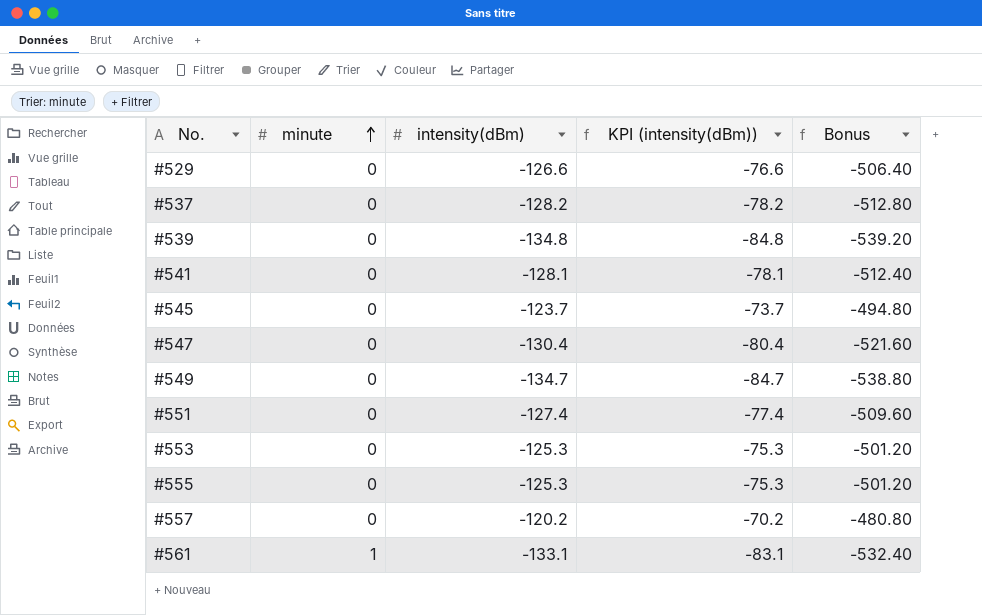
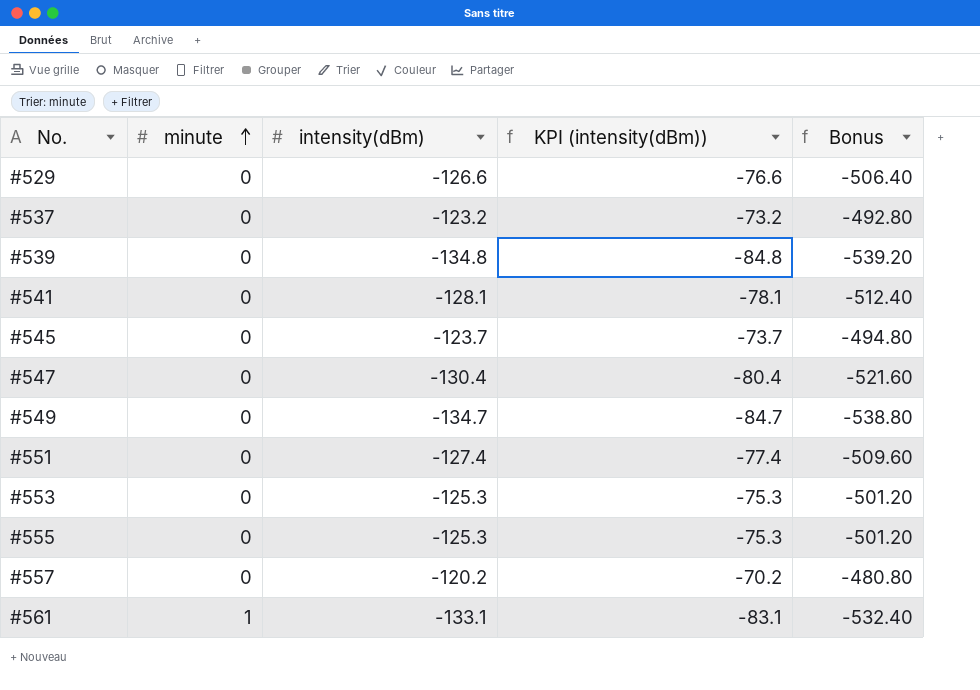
#537 | intensity(dBm): -128.2 -> -123.2
#537 | KPI (intensity(dBm)): -78.2 -> -73.2
#537 | Bonus: -512.80 -> -492.80

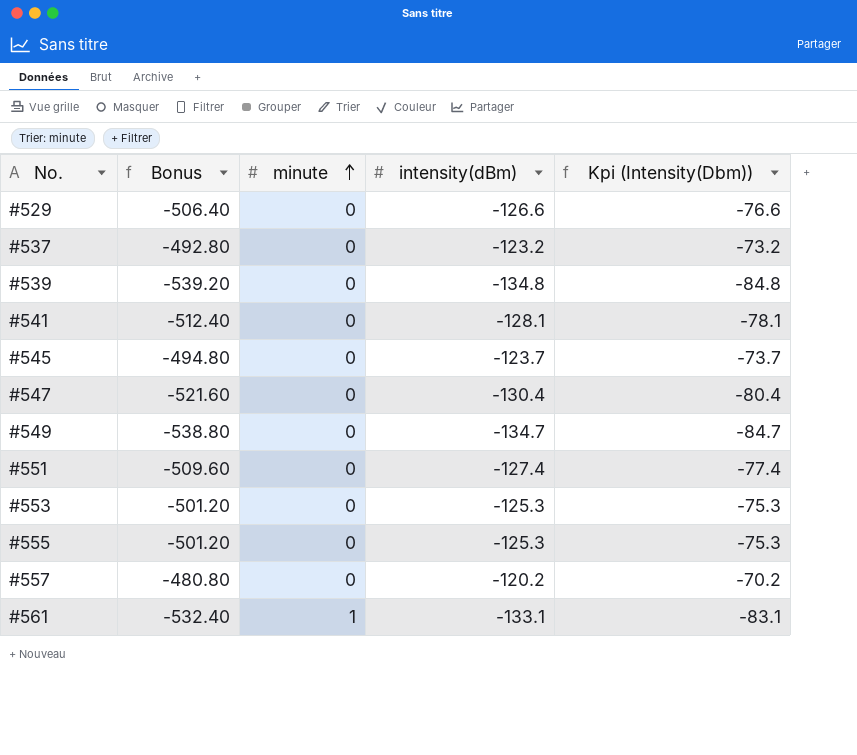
column Bonus | position: 5 -> 2
column name: KPI (intensity(dBm)) -> Kpi (Intensity(Dbm))

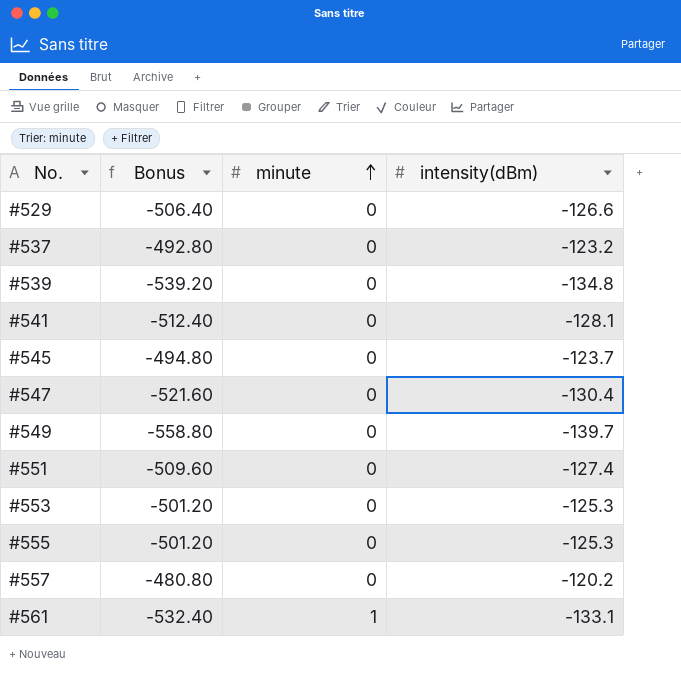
column Kpi (Intensity(Dbm)) | formula: [intensity(dBm)] + 50 -> none
#549 | Bonus: -538.80 -> -558.80
#549 | intensity(dBm): -134.7 -> -139.7

